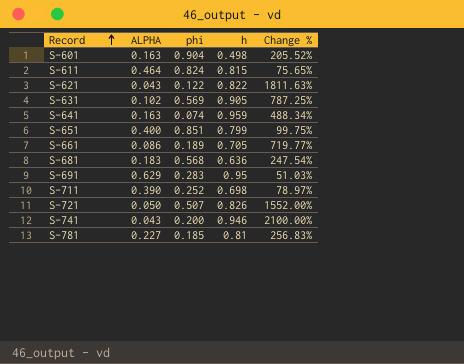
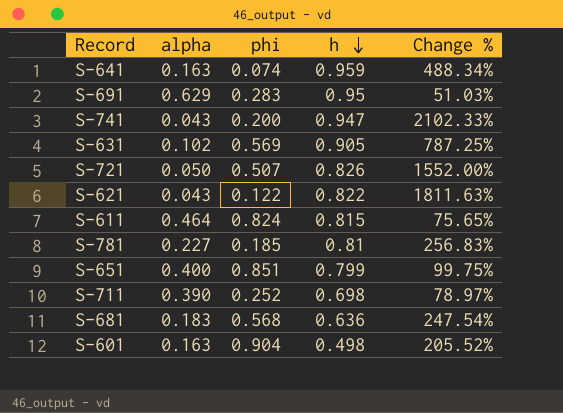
row order: Record ascending -> h descending
column name: ALPHA -> alpha
row S-661: 0.086 | 0.189 | 0.705 | 719.77% -> none
S-741 | h: 0.946 -> 0.947
S-741 | Change %: 2100.00% -> 2102.33%

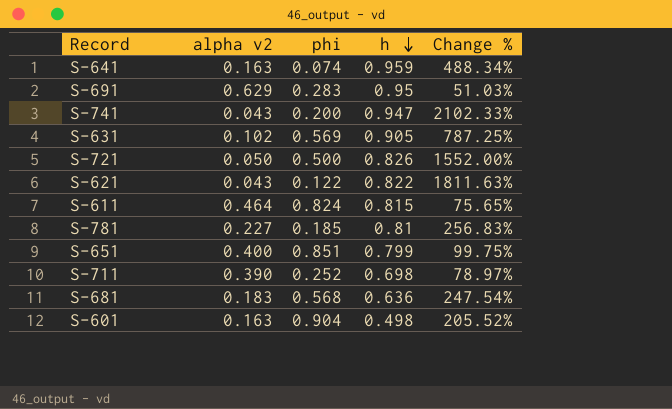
column name: alpha -> alpha v2
S-721 | phi: 0.507 -> 0.500

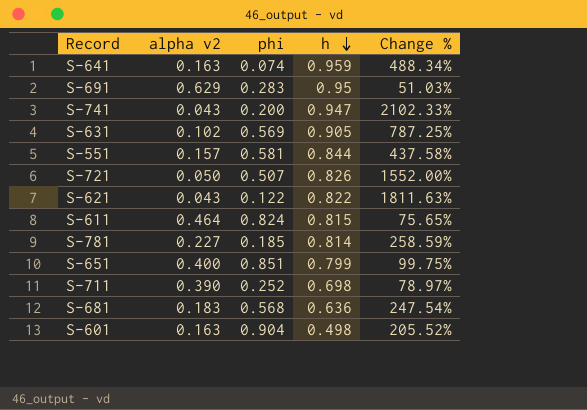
row S-551: none -> 0.157 | 0.581 | 0.844 | 437.58%
S-721 | phi: 0.500 -> 0.507
S-781 | h: 0.81 -> 0.814
S-781 | Change %: 256.83% -> 258.59%

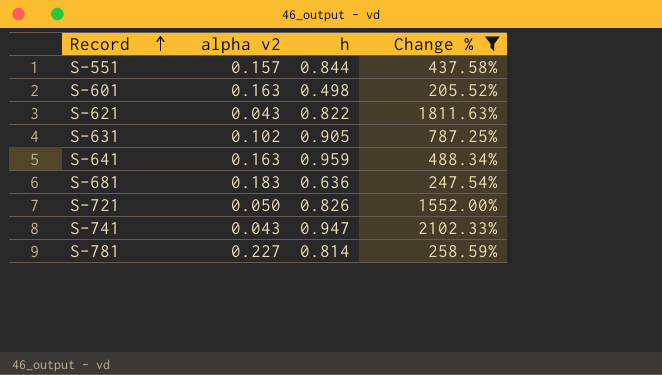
filter: none -> Change % >= 205.52%
row order: h descending -> Record ascending
column phi | position: 3 -> none

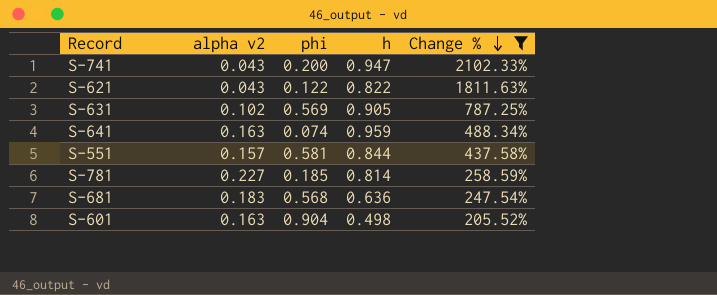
row order: Record ascending -> Change % descending
column phi | position: none -> 3
row S-721: 0.050 | 0.826 | 1552.00% -> none

